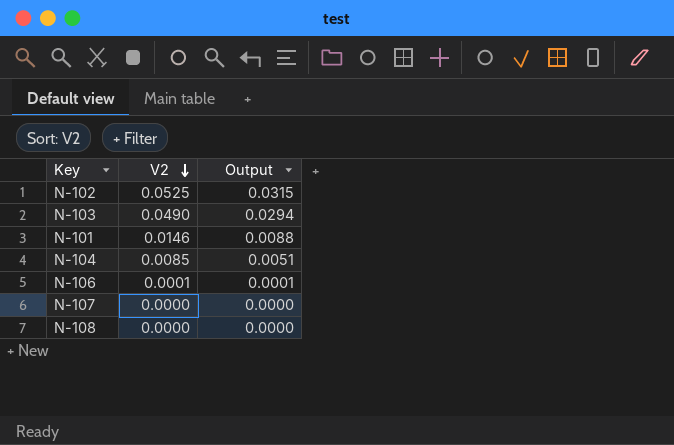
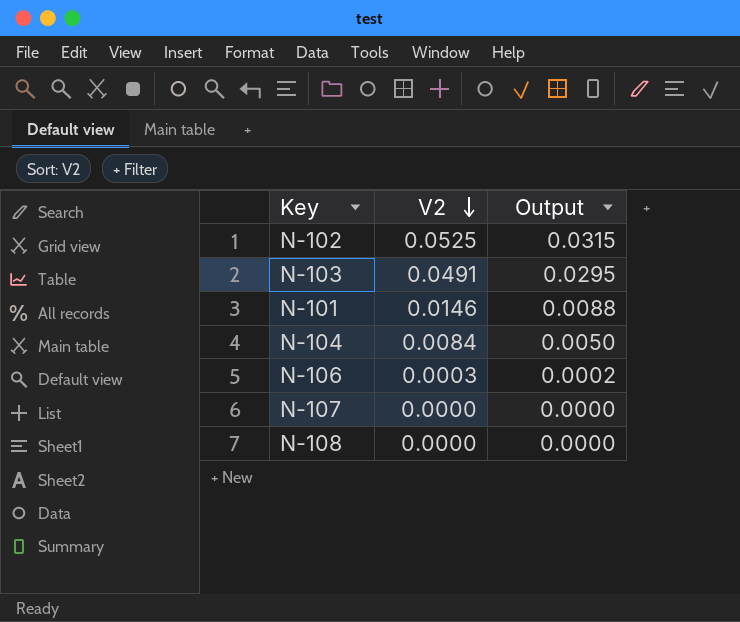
N-103 | V2: 0.0490 -> 0.0491
N-103 | Output: 0.0294 -> 0.0295
N-104 | V2: 0.0085 -> 0.0084
N-104 | Output: 0.0051 -> 0.0050
N-106 | V2: 0.0001 -> 0.0003
N-106 | Output: 0.0001 -> 0.0002

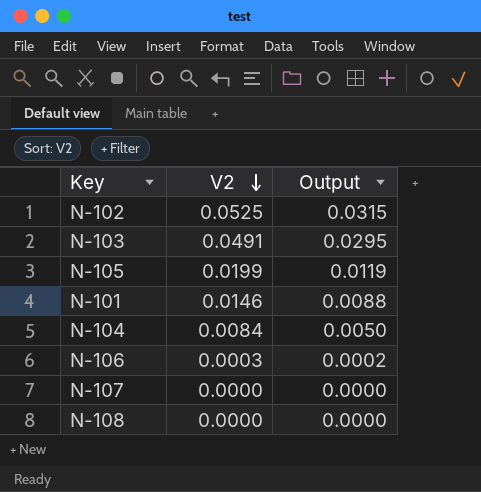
row N-105: none -> 0.0199 | 0.0119

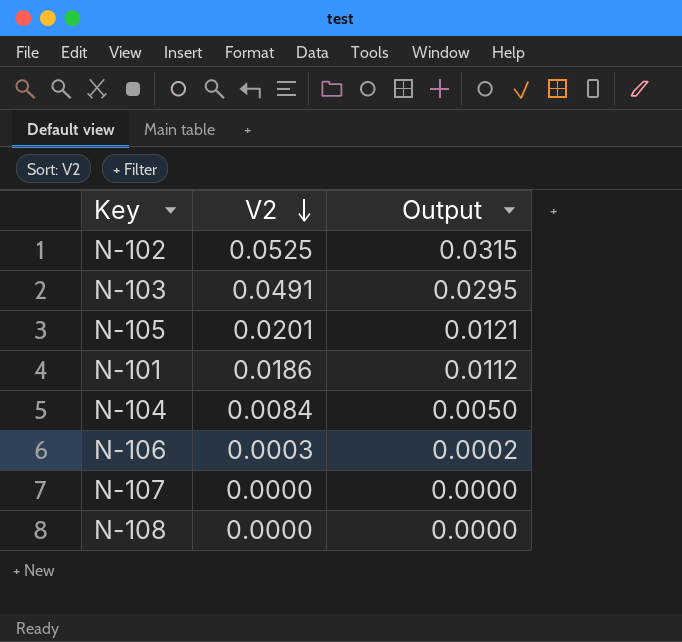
N-105 | V2: 0.0199 -> 0.0201
N-105 | Output: 0.0119 -> 0.0121
N-101 | V2: 0.0146 -> 0.0186
N-101 | Output: 0.0088 -> 0.0112

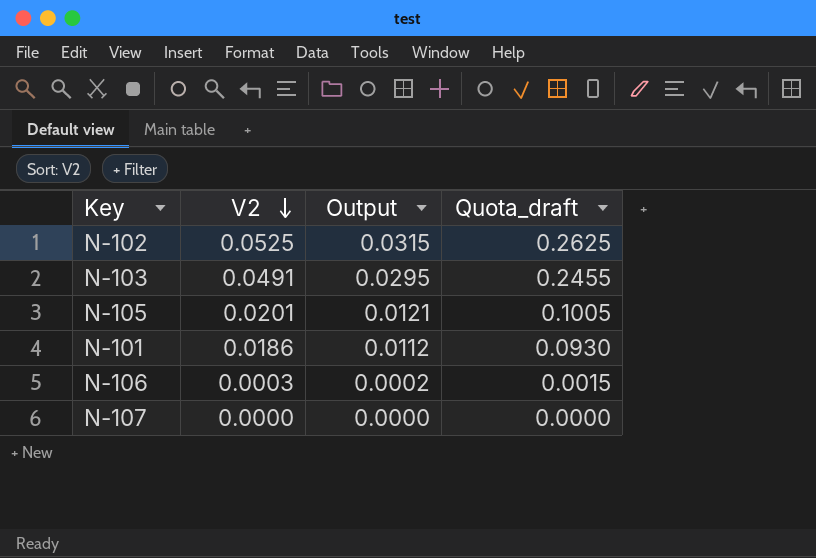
column Quota_draft | formula: none -> [V2] * 5
row N-104: 0.0084 | 0.0050 -> none
row N-108: 0.0000 | 0.0000 -> none

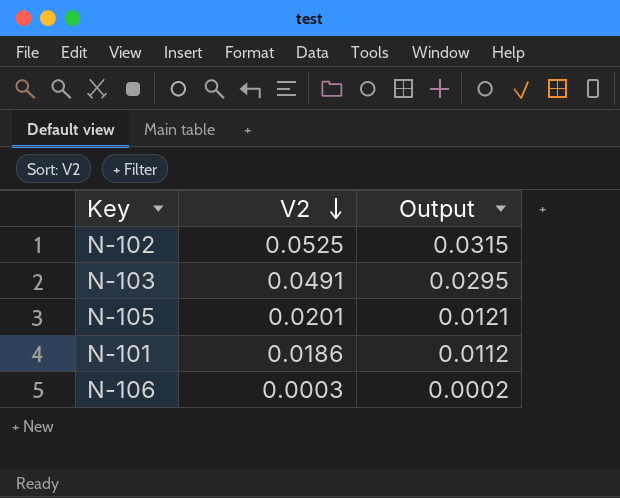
column Quota_draft | formula: [V2] * 5 -> none
row N-107: 0.0000 | 0.0000 | 0.0000 -> none

